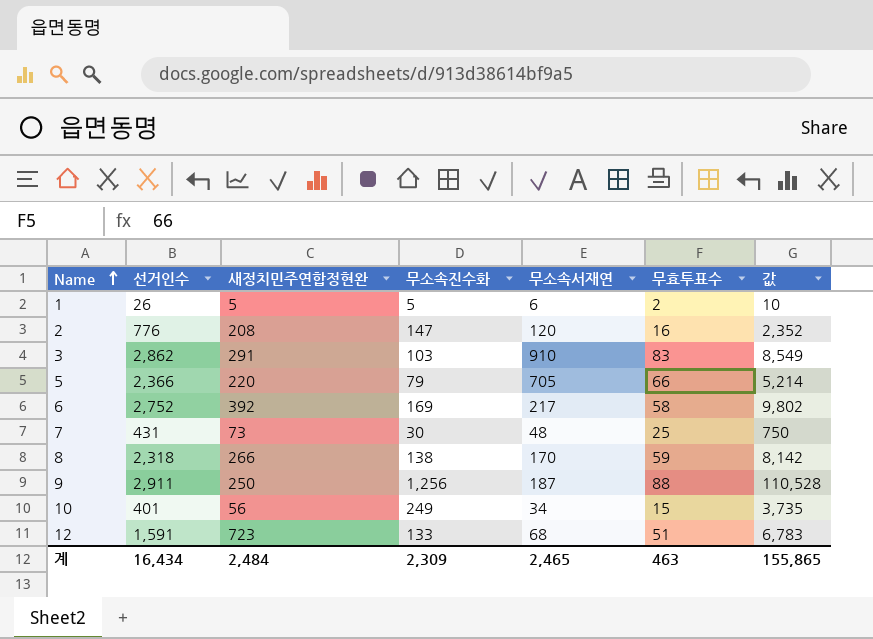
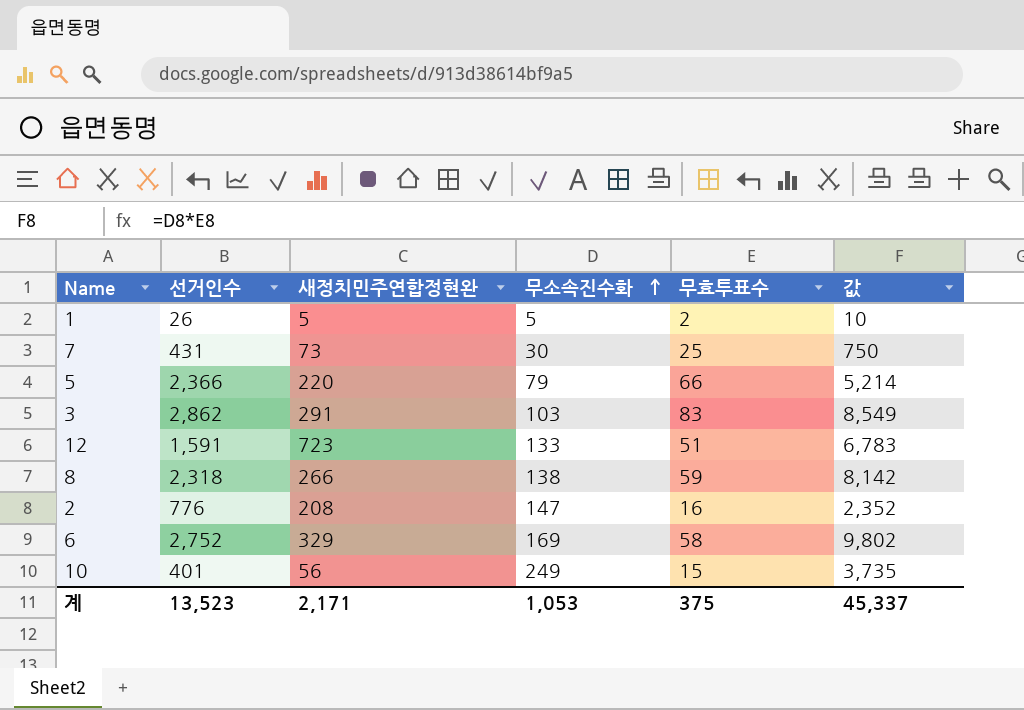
row order: Name ascending -> 무소속진수화 ascending
column 무소속서재연 | position: 5 -> none
row 9: 2,911 | 250 | 1,256 | 187 | 88 | 110,528 -> none
6 | 새정치민주연합정현완: 392 -> 329
계 | 선거인수: 16,434 -> 13,523
계 | 새정치민주연합정현완: 2,484 -> 2,171
계 | 무소속진수화: 2,309 -> 1,053
계 | 무효투표수: 463 -> 375
계 | 값: 155,865 -> 45,337

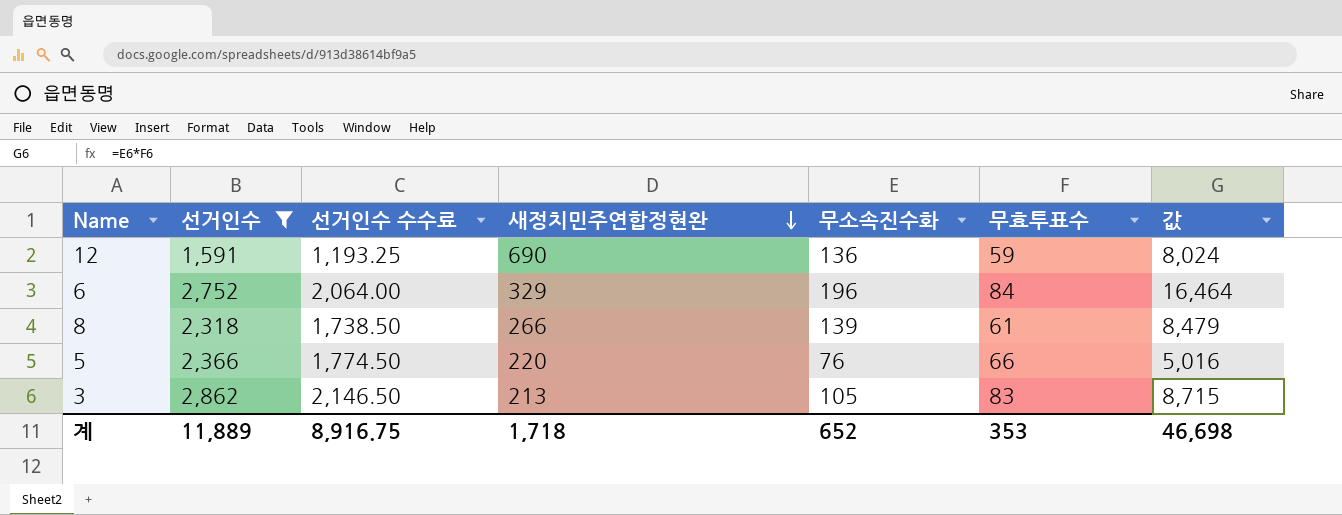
filter: none -> 선거인수 >= 1,591
row order: 무소속진수화 ascending -> 새정치민주연합정현완 descending
column 선거인수 수수료 | formula: none -> [선거인수] * 0.75
12 | 새정치민주연합정현완: 723 -> 690
12 | 무소속진수화: 133 -> 136
12 | 무효투표수: 51 -> 59
12 | 값: 6,783 -> 8,024
6 | 무소속진수화: 169 -> 196
6 | 무효투표수: 58 -> 84
6 | 값: 9,802 -> 16,464
8 | 무소속진수화: 138 -> 139
8 | 무효투표수: 59 -> 61
8 | 값: 8,142 -> 8,479
5 | 무소속진수화: 79 -> 76
5 | 값: 5,214 -> 5,016
3 | 새정치민주연합정현완: 291 -> 213
3 | 무소속진수화: 103 -> 105
3 | 값: 8,549 -> 8,715
계 | 선거인수: 13,523 -> 11,889
계 | 새정치민주연합정현완: 2,171 -> 1,718
계 | 무소속진수화: 1,053 -> 652
계 | 무효투표수: 375 -> 353
계 | 값: 45,337 -> 46,698

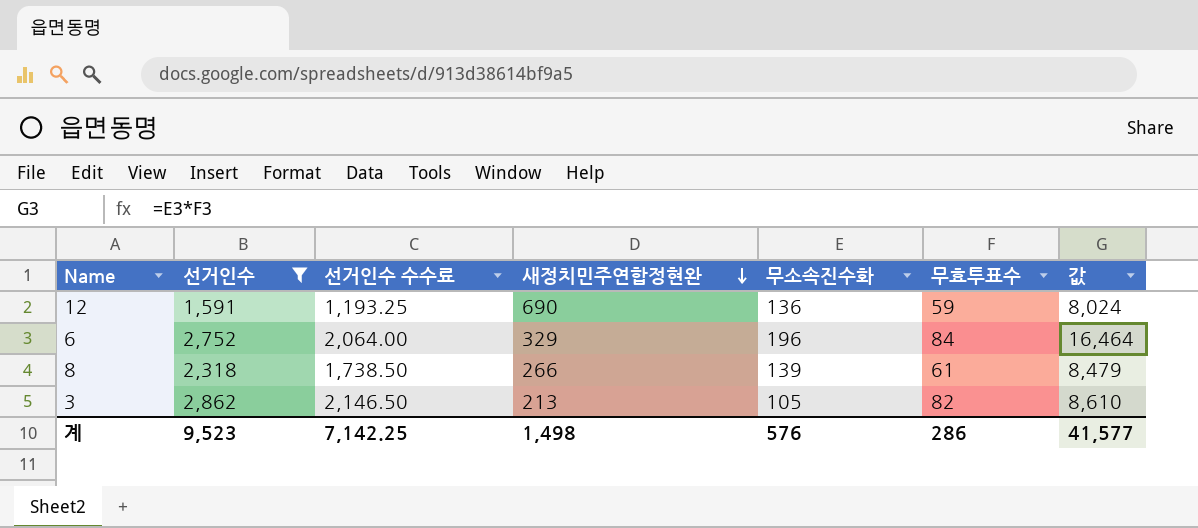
row 5: 2,366 | 1,774.50 | 220 | 76 | 66 | 5,016 -> none
3 | 무효투표수: 83 -> 82
3 | 값: 8,715 -> 8,610
계 | 선거인수: 11,889 -> 9,523
계 | 선거인수 수수료: 8,916.75 -> 7,142.25
계 | 새정치민주연합정현완: 1,718 -> 1,498
계 | 무소속진수화: 652 -> 576
계 | 무효투표수: 353 -> 286
계 | 값: 46,698 -> 41,577

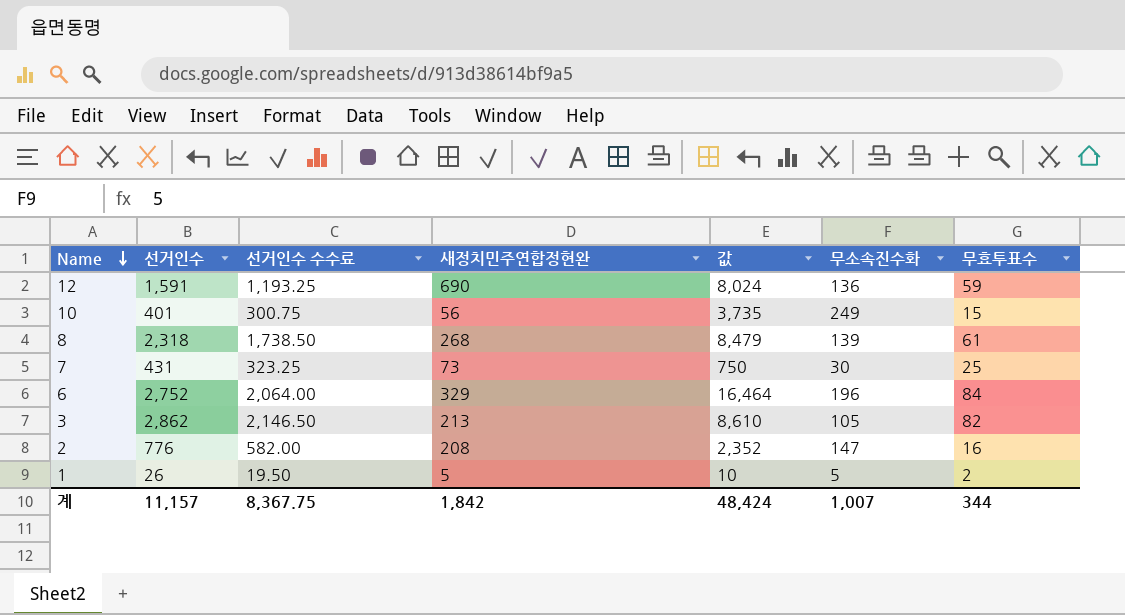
filter: 선거인수 >= 1,591 -> none
row order: 새정치민주연합정현완 descending -> Name descending
column 값 | position: 7 -> 5
8 | 새정치민주연합정현완: 266 -> 268
계 | 선거인수: 9,523 -> 11,157
계 | 선거인수 수수료: 7,142.25 -> 8,367.75
계 | 새정치민주연합정현완: 1,498 -> 1,842
계 | 값: 41,577 -> 48,424
계 | 무소속진수화: 576 -> 1,007
계 | 무효투표수: 286 -> 344

